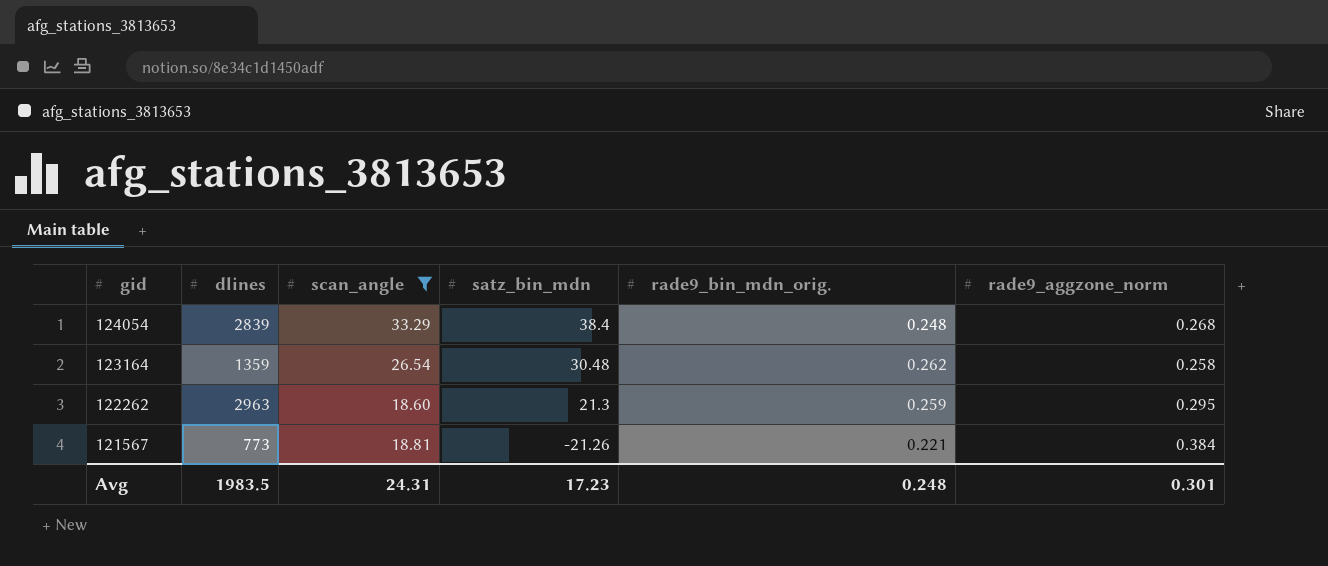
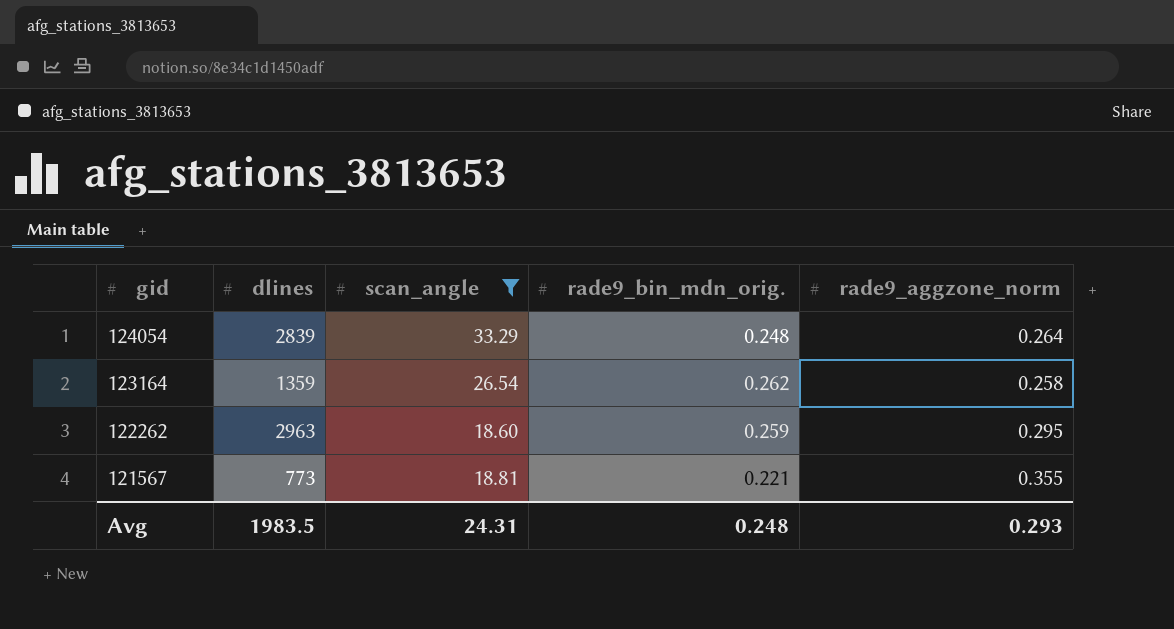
column satz_bin_mdn | position: 4 -> none
124054 | rade9_aggzone_norm: 0.268 -> 0.264
121567 | rade9_aggzone_norm: 0.384 -> 0.355
Avg | rade9_aggzone_norm: 0.301 -> 0.293

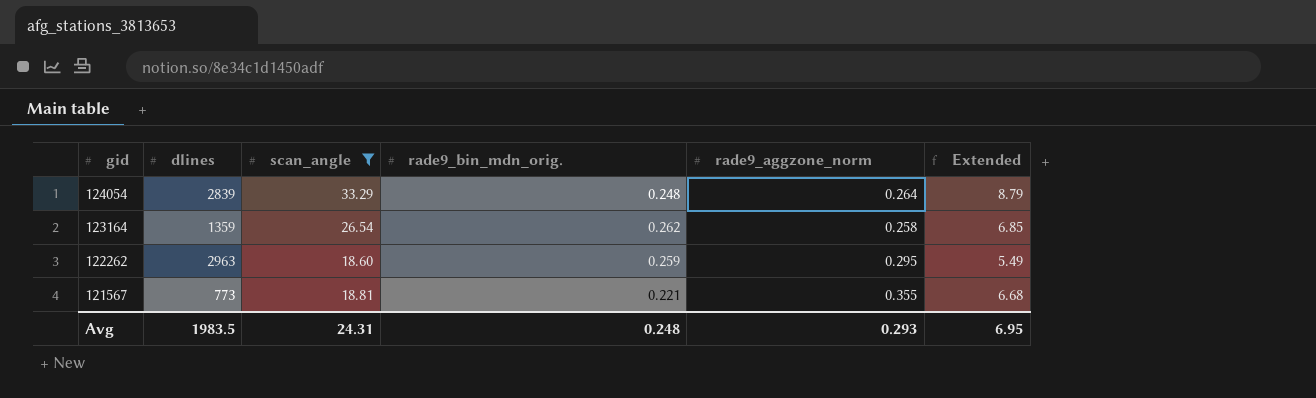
column Extended | formula: none -> [scan_angle] * [rade9_aggzone_norm]

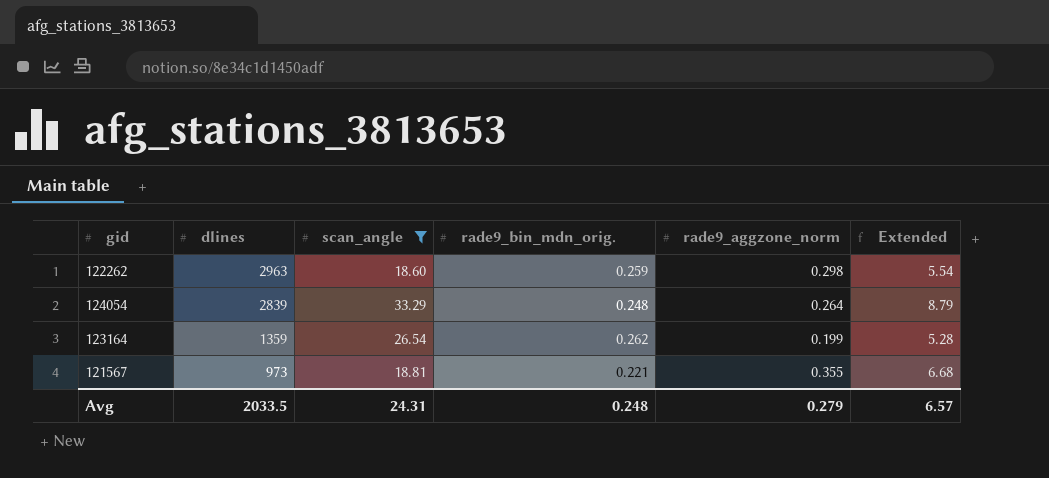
row order: gid descending -> dlines descending
122262 | rade9_aggzone_norm: 0.295 -> 0.298
122262 | Extended: 5.49 -> 5.54
123164 | rade9_aggzone_norm: 0.258 -> 0.199
123164 | Extended: 6.85 -> 5.28
121567 | dlines: 773 -> 973
Avg | dlines: 1983.5 -> 2033.5
Avg | rade9_aggzone_norm: 0.293 -> 0.279
Avg | Extended: 6.95 -> 6.57

